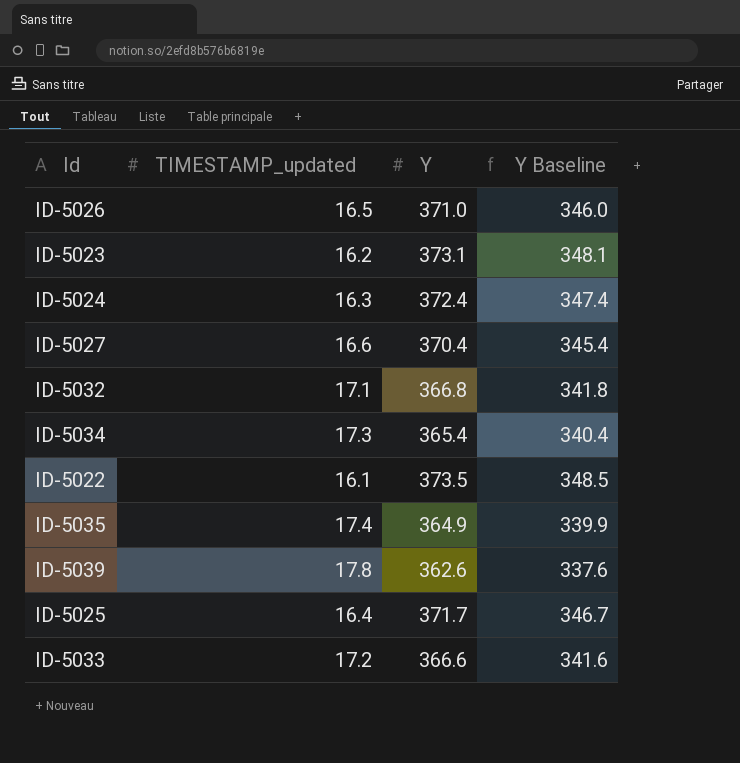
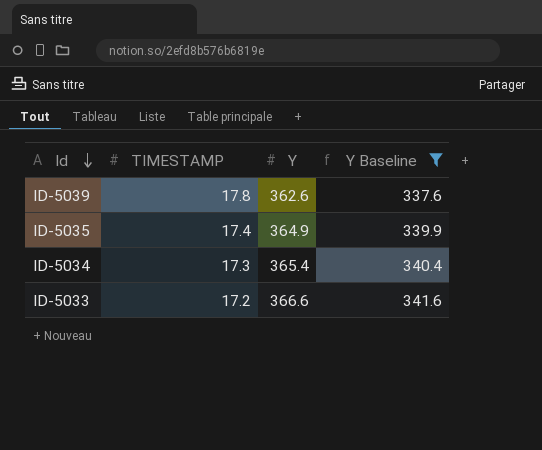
filter: none -> Y Baseline <= 341.6
row order: none -> Id descending
column name: TIMESTAMP_updated -> TIMESTAMP

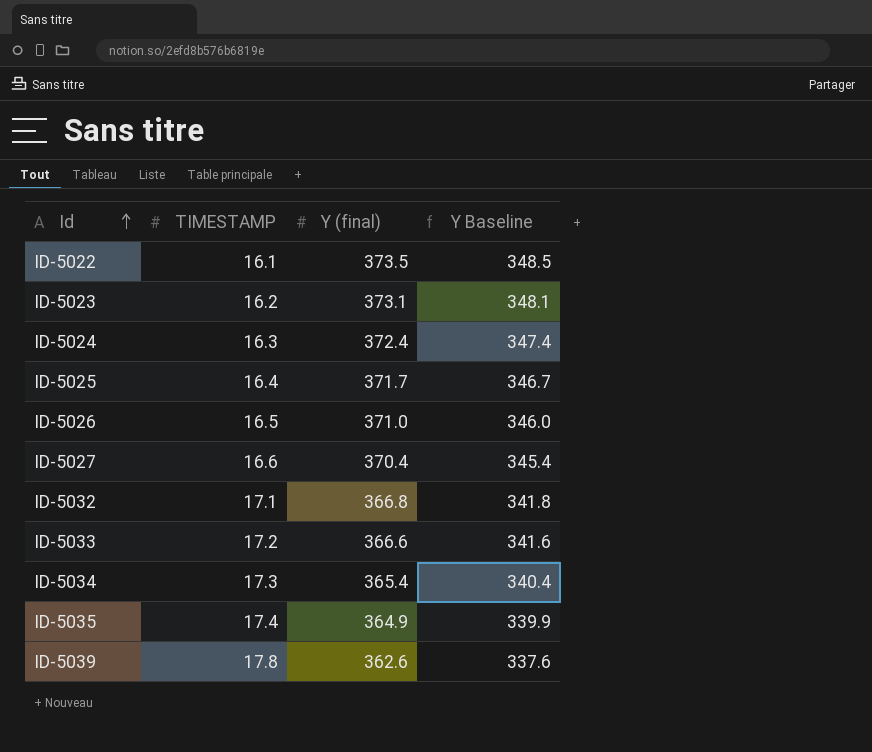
filter: Y Baseline <= 341.6 -> none
row order: Id descending -> Id ascending
column name: Y -> Y (final)

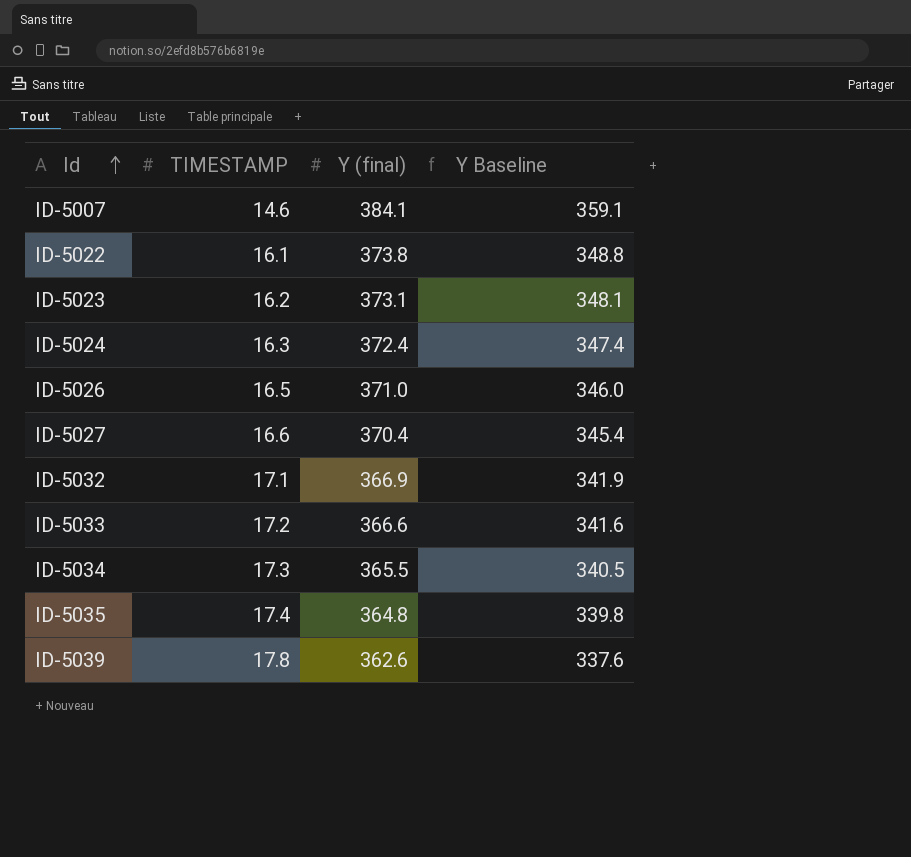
row ID-5025: 16.4 | 371.7 | 346.7 -> none
row ID-5007: none -> 14.6 | 384.1 | 359.1
ID-5022 | Y (final): 373.5 -> 373.8
ID-5022 | Y Baseline: 348.5 -> 348.8
ID-5032 | Y (final): 366.8 -> 366.9
ID-5032 | Y Baseline: 341.8 -> 341.9
ID-5034 | Y (final): 365.4 -> 365.5
ID-5034 | Y Baseline: 340.4 -> 340.5
ID-5035 | Y (final): 364.9 -> 364.8
ID-5035 | Y Baseline: 339.9 -> 339.8

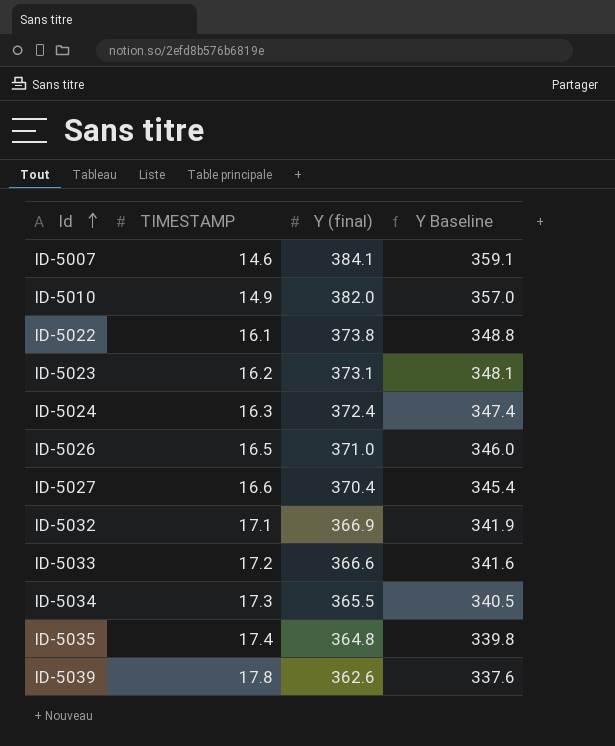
row ID-5010: none -> 14.9 | 382.0 | 357.0

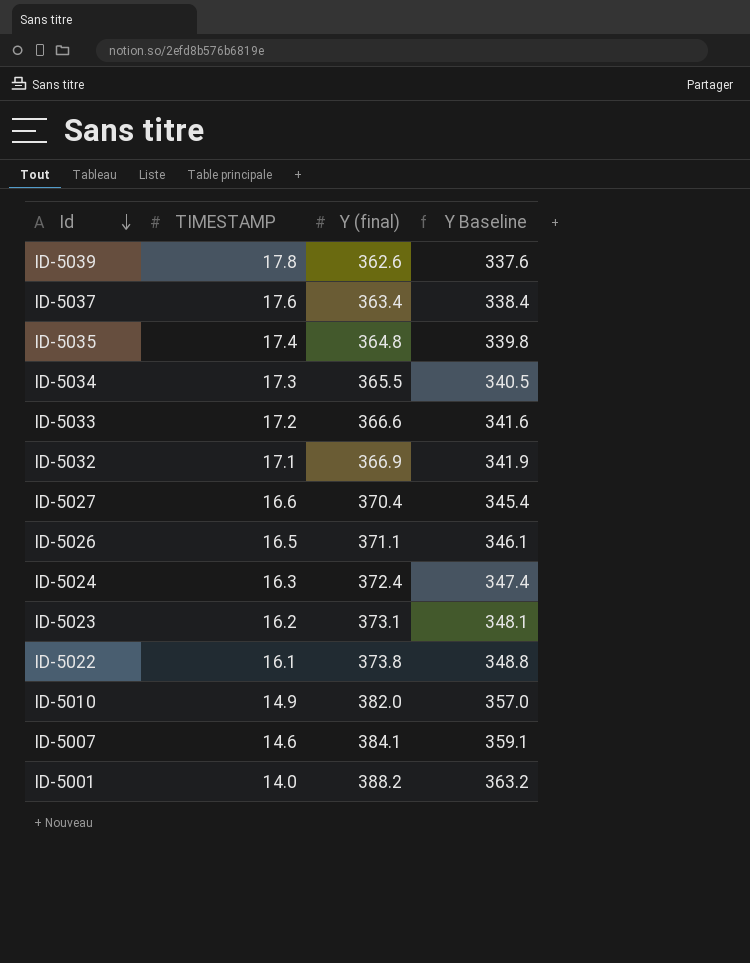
row order: Id ascending -> Id descending
row ID-5037: none -> 17.6 | 363.4 | 338.4
ID-5026 | Y (final): 371.0 -> 371.1
ID-5026 | Y Baseline: 346.0 -> 346.1
row ID-5001: none -> 14.0 | 388.2 | 363.2

